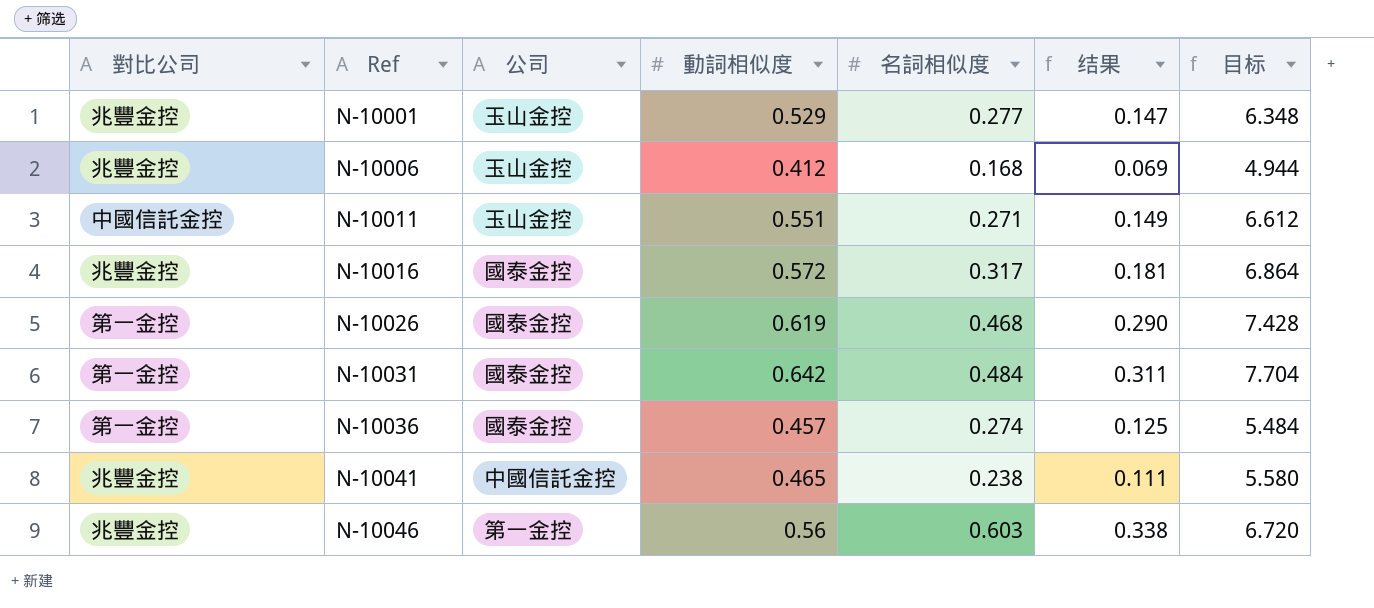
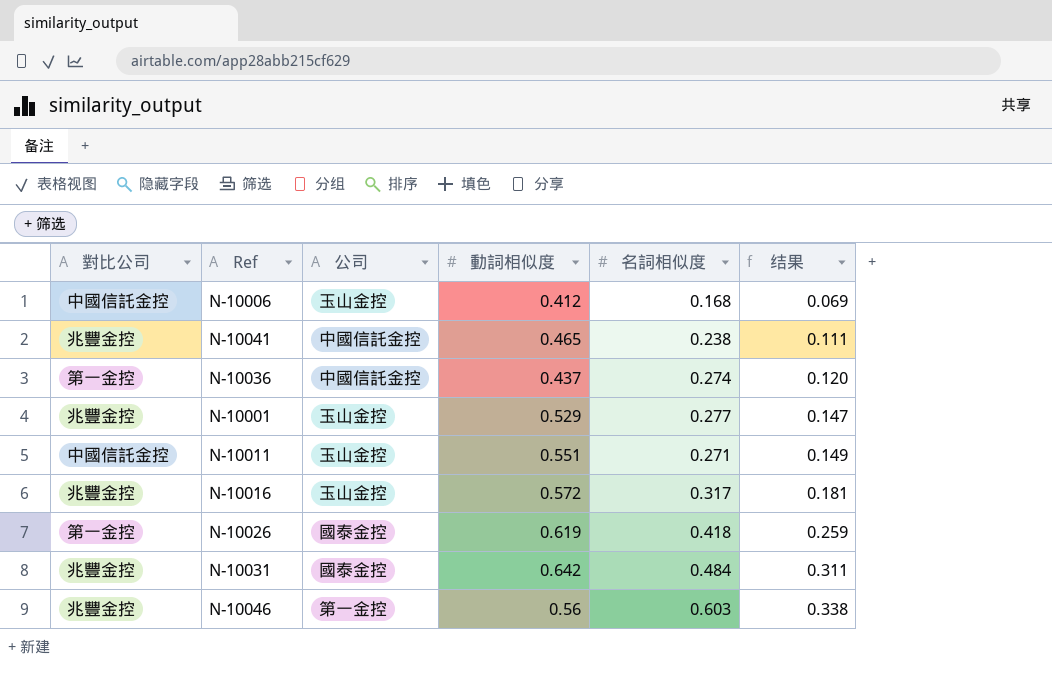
row order: Ref ascending -> 结果 ascending
column 目标 | formula: [動詞相似度] * 12 -> none
N-10006 | 對比公司: 兆豐金控 -> 中國信託金控
N-10036 | 公司: 國泰金控 -> 中國信託金控
N-10036 | 動詞相似度: 0.457 -> 0.437
N-10036 | 结果: 0.125 -> 0.120
N-10016 | 公司: 國泰金控 -> 玉山金控
N-10026 | 名詞相似度: 0.468 -> 0.418
N-10026 | 结果: 0.290 -> 0.259
N-10031 | 對比公司: 第一金控 -> 兆豐金控

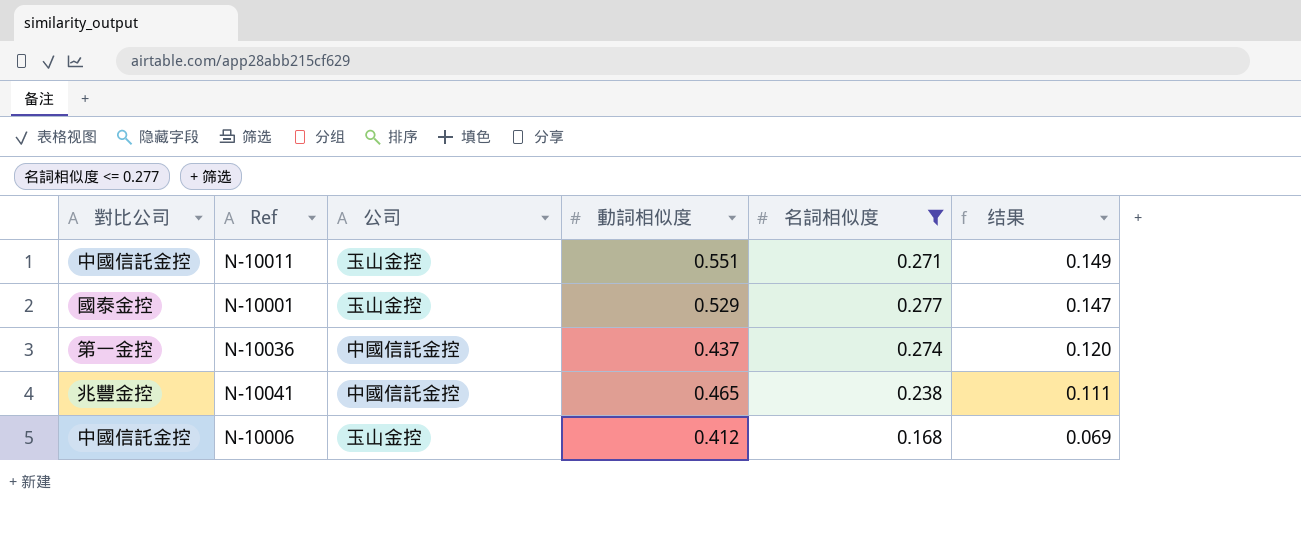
filter: none -> 名詞相似度 <= 0.277
row order: 结果 ascending -> 结果 descending
N-10001 | 對比公司: 兆豐金控 -> 國泰金控

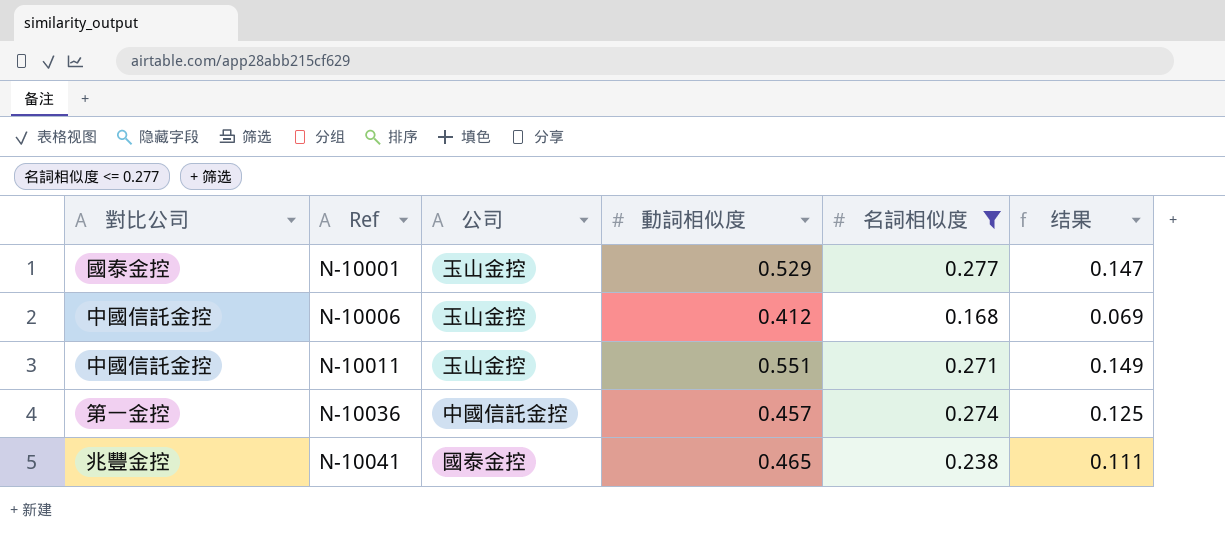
row order: 结果 descending -> Ref ascending
N-10036 | 動詞相似度: 0.437 -> 0.457
N-10036 | 结果: 0.120 -> 0.125
N-10041 | 公司: 中國信託金控 -> 國泰金控

